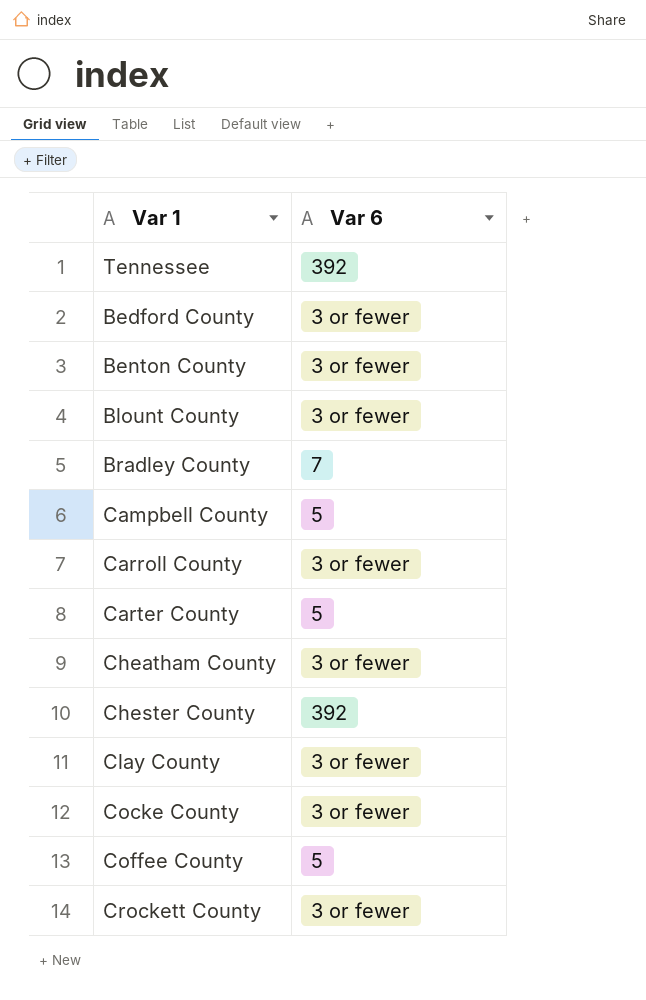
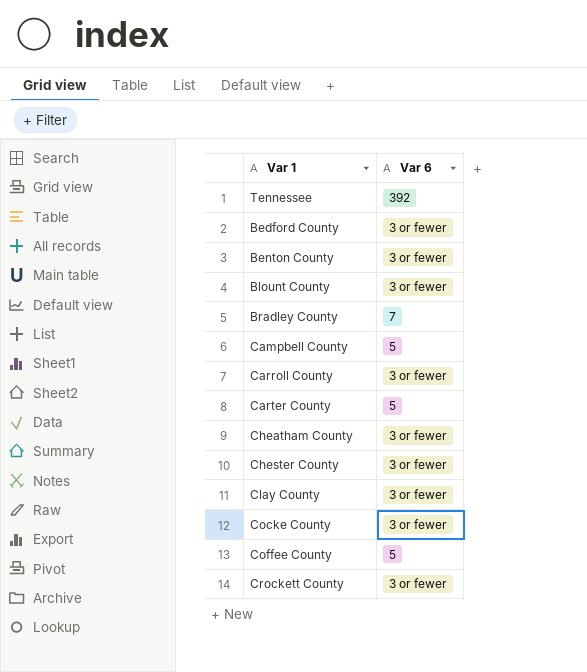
Chester County | Var 6: 392 -> 3 or fewer

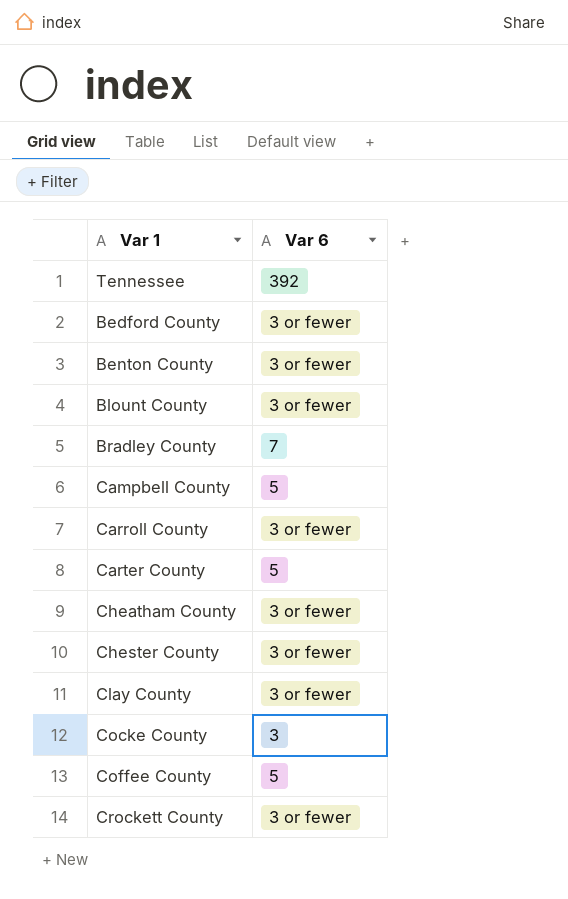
Cocke County | Var 6: 3 or fewer -> 3

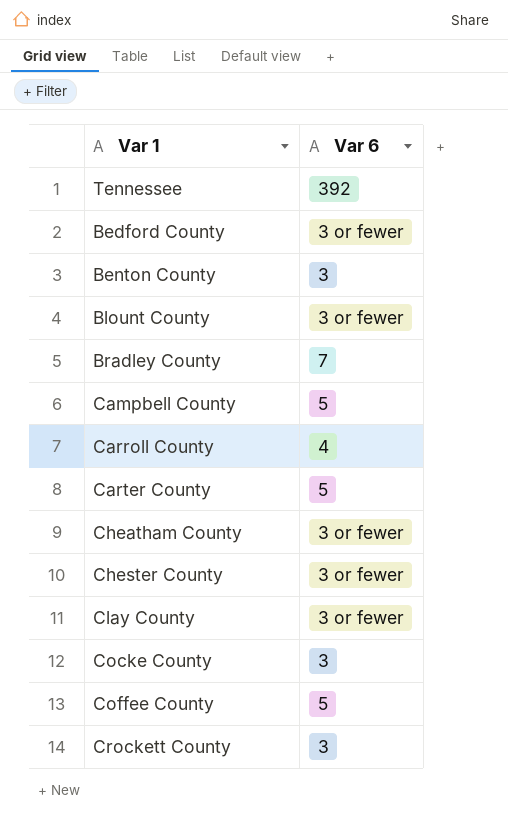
Benton County | Var 6: 3 or fewer -> 3
Carroll County | Var 6: 3 or fewer -> 4
Crockett County | Var 6: 3 or fewer -> 3

